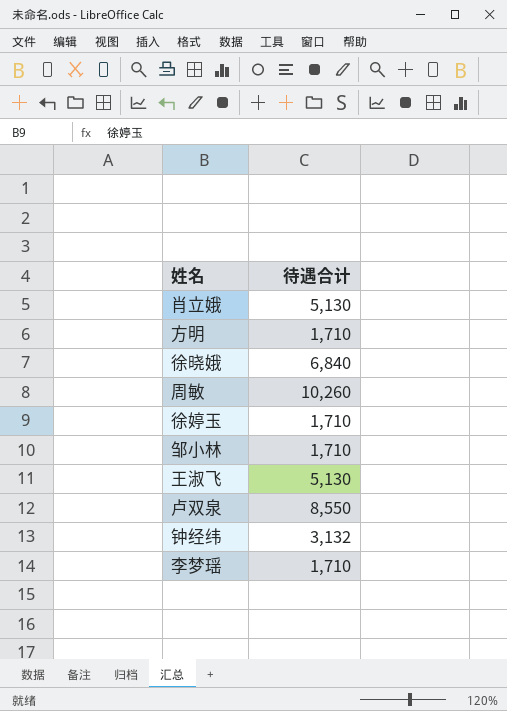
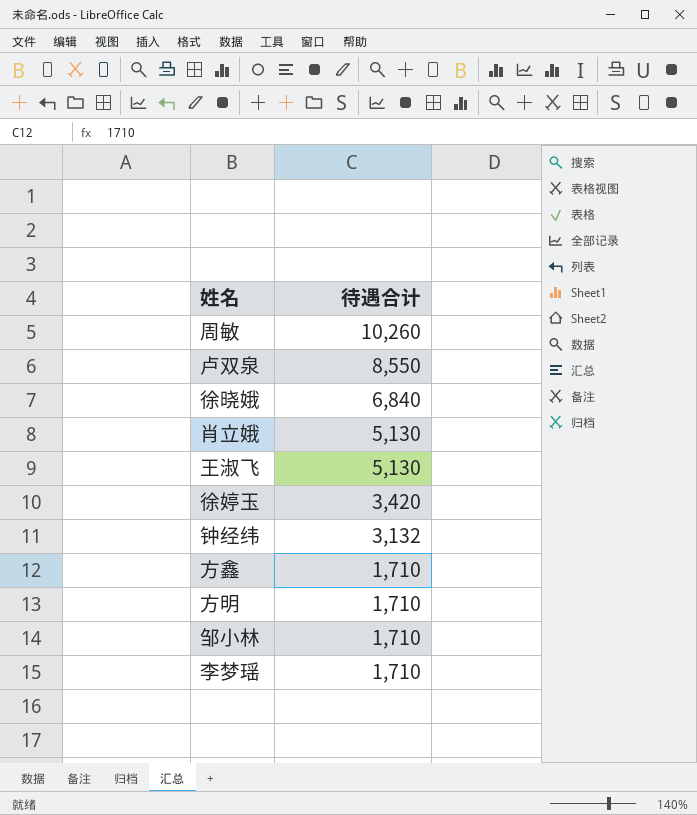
row order: none -> 待遇合计 descending
徐婷玉 | 待遇合计: 1,710 -> 3,420
row 方鑫: none -> 1,710

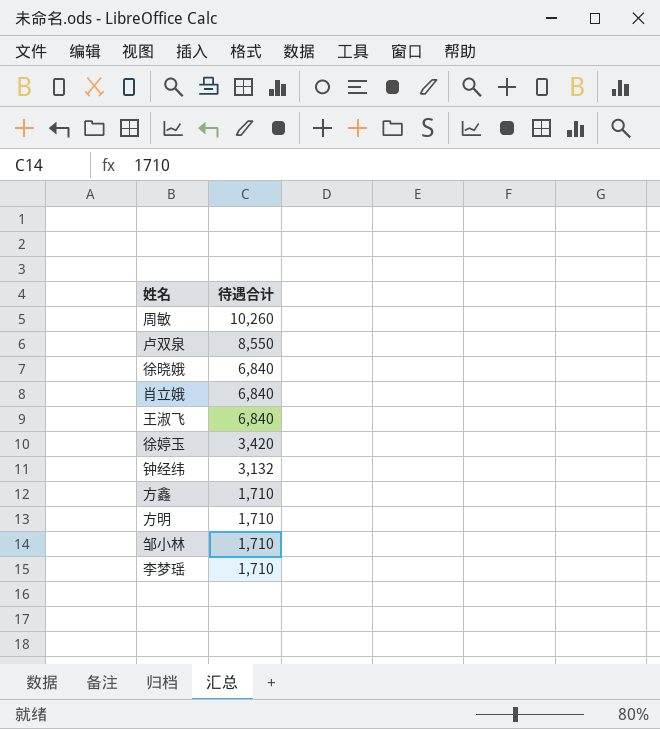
肖立娥 | 待遇合计: 5,130 -> 6,840
王淑飞 | 待遇合计: 5,130 -> 6,840

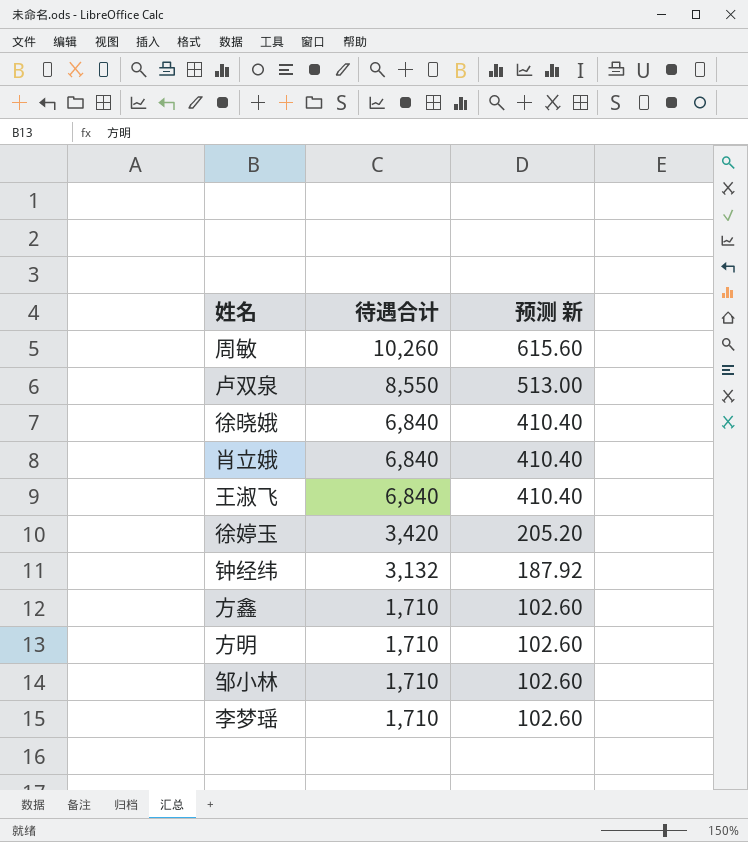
column 预测 新 | formula: none -> [待遇合计] * 0.06

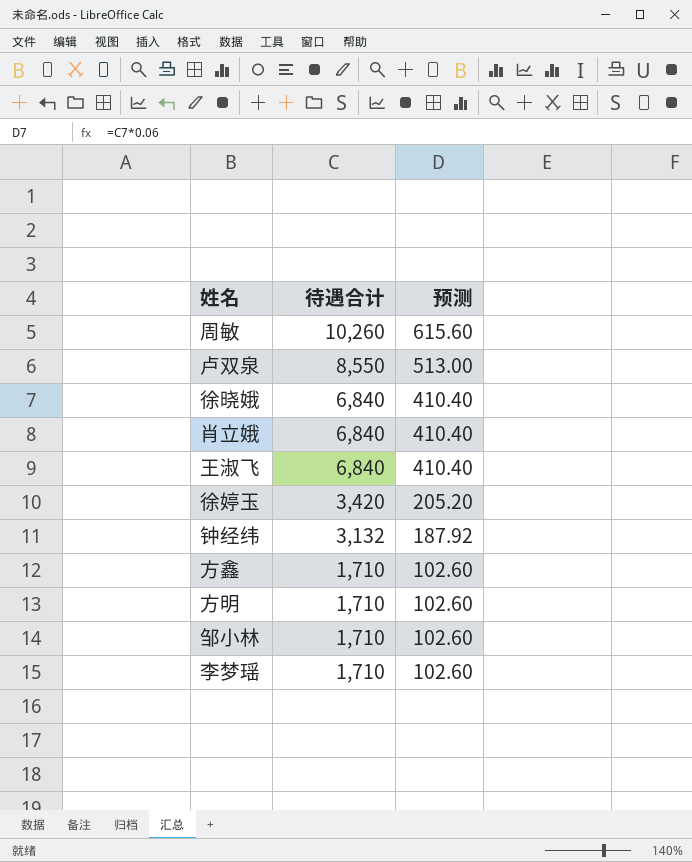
column name: 预测 新 -> 预测

